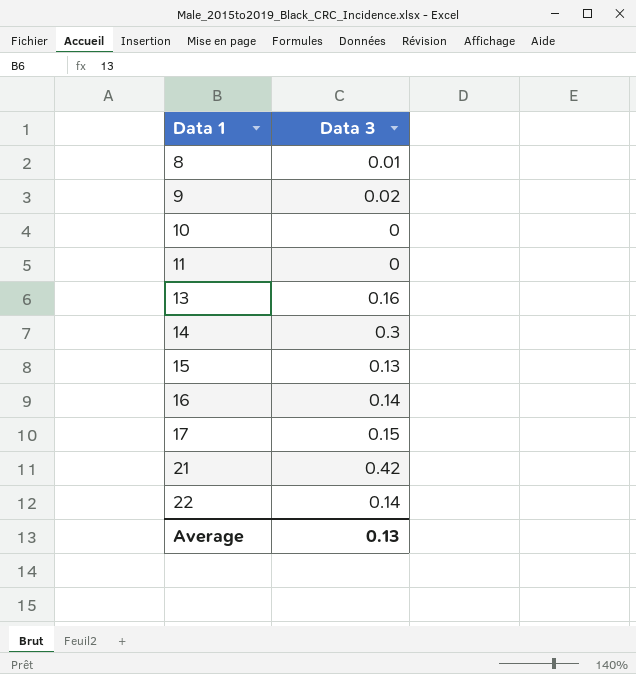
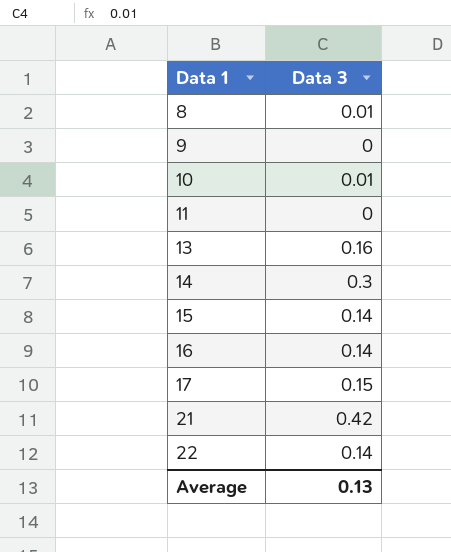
9 | Data 3: 0.02 -> 0
10 | Data 3: 0 -> 0.01
15 | Data 3: 0.13 -> 0.14

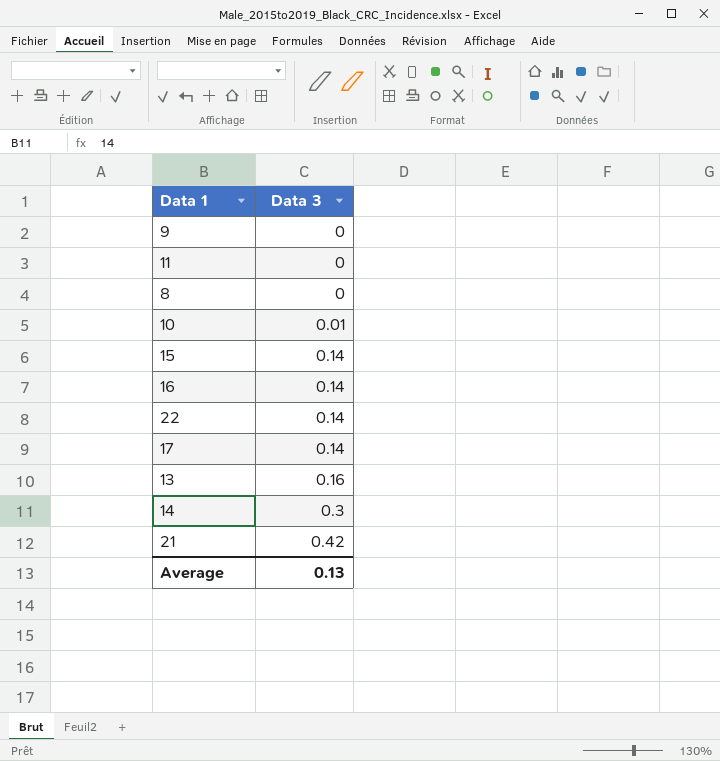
row order: Data 1 ascending -> Data 3 ascending
8 | Data 3: 0.01 -> 0
17 | Data 3: 0.15 -> 0.14

